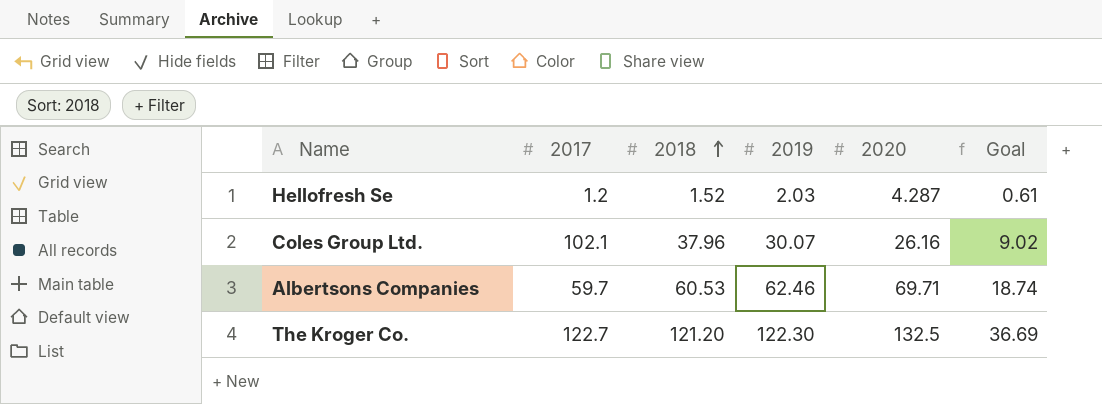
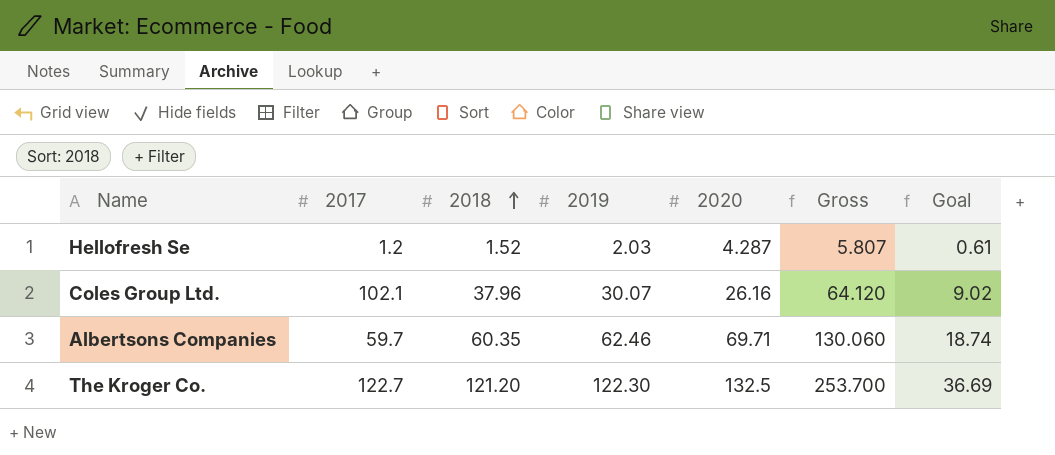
column Gross | formula: none -> [2018] + [2020]
Albertsons Companies | 2018: 60.53 -> 60.35

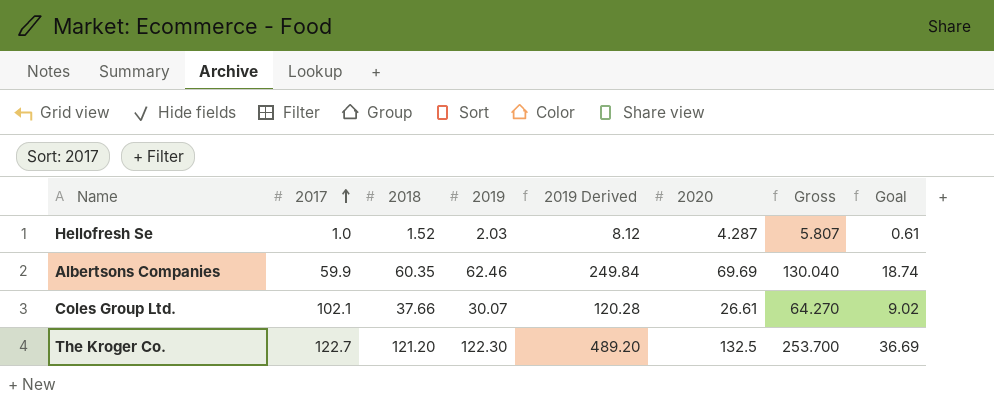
row order: 2018 ascending -> 2017 ascending
column 2019 Derived | formula: none -> [2019] * 4
Hellofresh Se | 2017: 1.2 -> 1.0
Albertsons Companies | 2017: 59.7 -> 59.9
Albertsons Companies | 2020: 69.71 -> 69.69
Albertsons Companies | Gross: 130.060 -> 130.040
Coles Group Ltd. | 2018: 37.96 -> 37.66
Coles Group Ltd. | 2020: 26.16 -> 26.61
Coles Group Ltd. | Gross: 64.120 -> 64.270

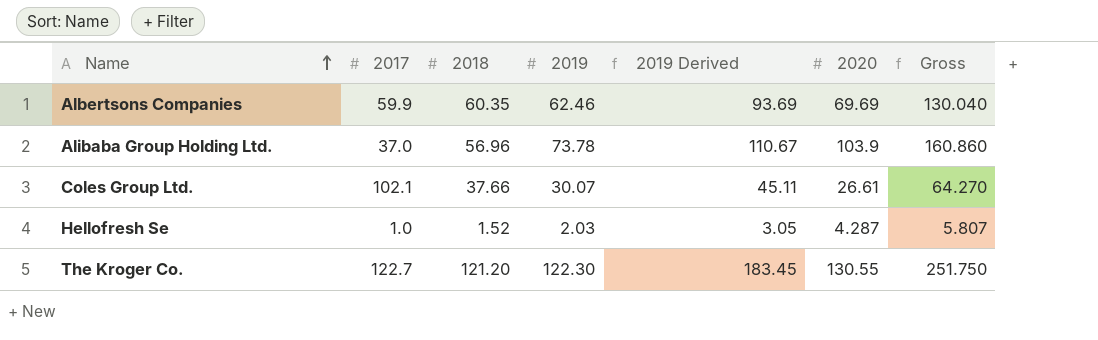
row order: 2017 ascending -> Name ascending
column Goal | formula: [2019] * 0.3 -> none
column 2019 Derived | formula: [2019] * 4 -> [2019] * 1.5
row Alibaba Group Holding Ltd.: none -> 37.0 | 56.96 | 73.78 | 110.67 | 103.9 | 160.860
The Kroger Co. | 2020: 132.5 -> 130.55
The Kroger Co. | Gross: 253.700 -> 251.750

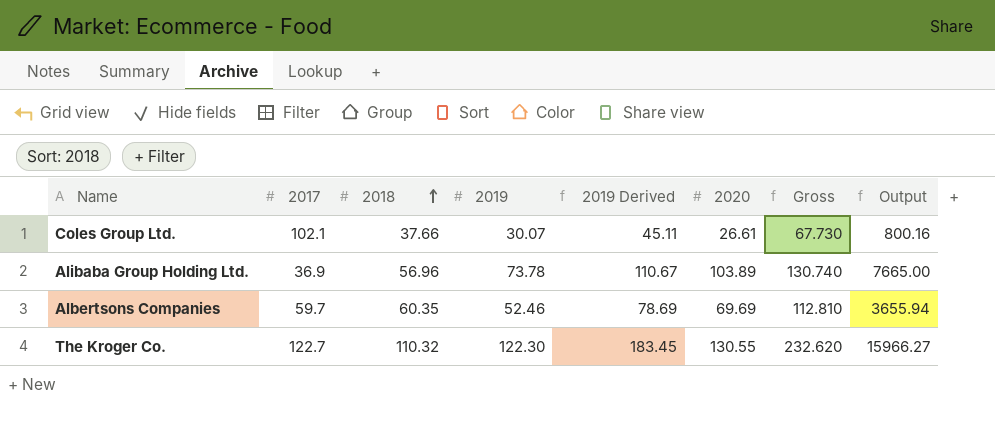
row order: Name ascending -> 2018 ascending
column Gross | formula: [2018] + [2020] -> [2018] + [2019]
column Output | formula: none -> [2019] * [2020]
row Hellofresh Se: 1.0 | 1.52 | 2.03 | 3.05 | 4.287 | 5.807 -> none
Alibaba Group Holding Ltd. | 2017: 37.0 -> 36.9
Alibaba Group Holding Ltd. | 2020: 103.9 -> 103.89
Albertsons Companies | 2017: 59.9 -> 59.7
Albertsons Companies | 2019: 62.46 -> 52.46
Albertsons Companies | 2019 Derived: 93.69 -> 78.69
The Kroger Co. | 2018: 121.20 -> 110.32

